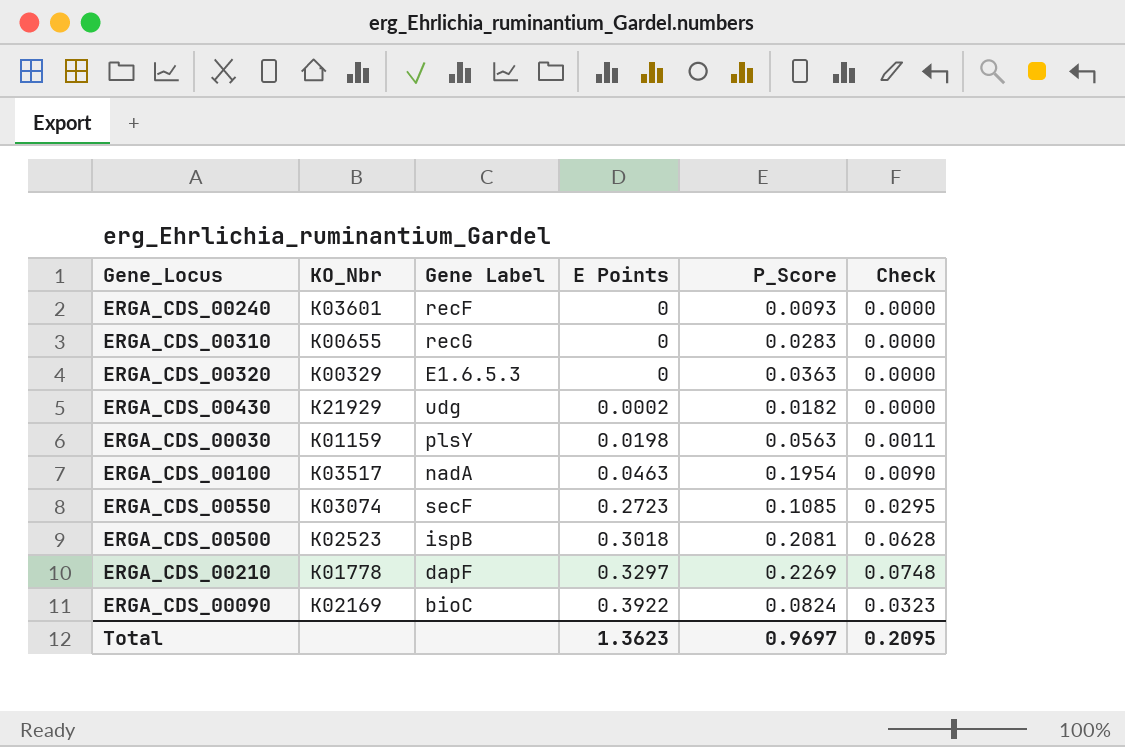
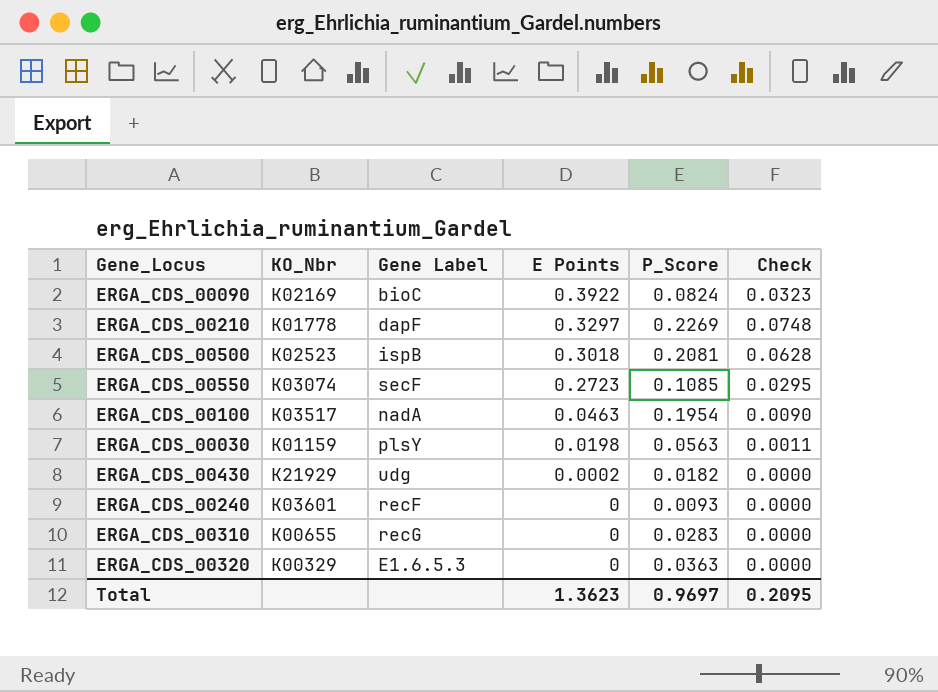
row order: E Points ascending -> E Points descending

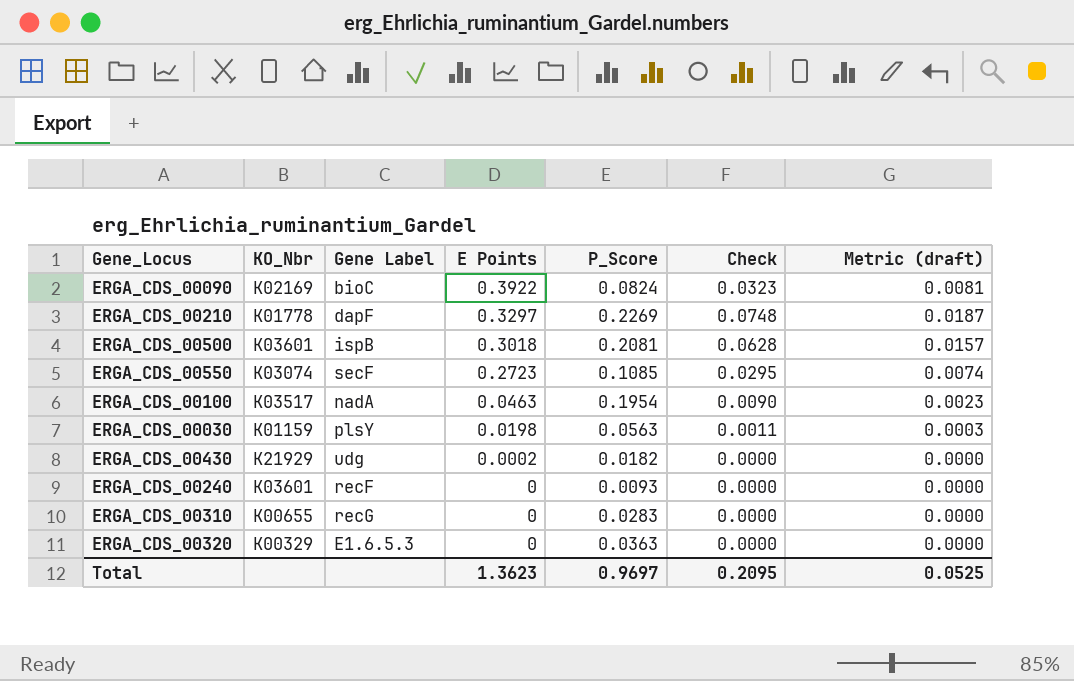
column Metric (draft) | formula: none -> [Check] * 0.25
ERGA_CDS_00500 | KO_Nbr: K02523 -> K03601

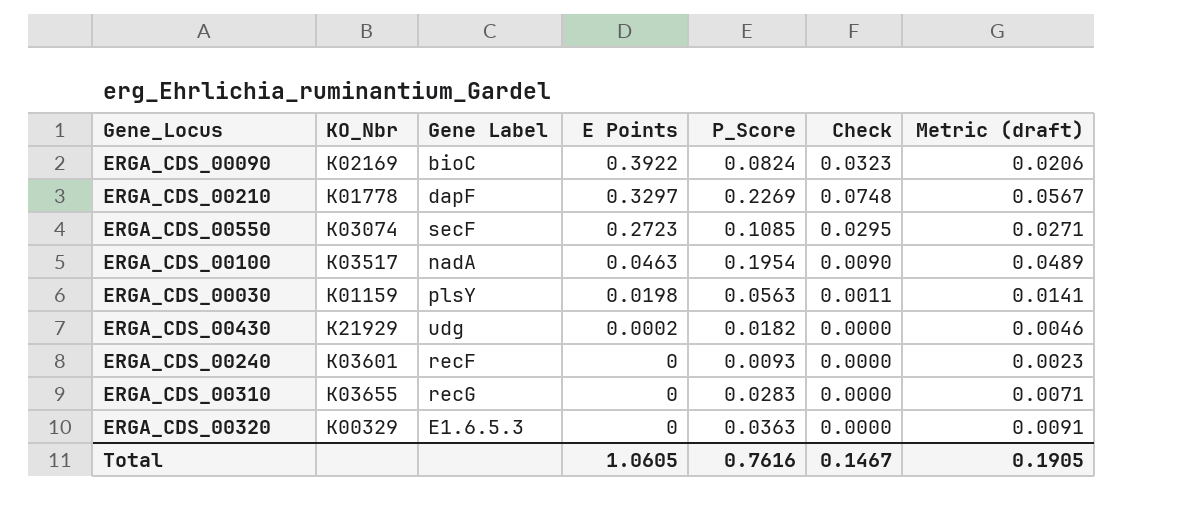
column Metric (draft) | formula: [Check] * 0.25 -> [P_Score] * 0.25
row ERGA_CDS_00500: K03601 | ispB | 0.3018 | 0.2081 | 0.0628 | 0.0157 -> none
ERGA_CDS_00310 | KO_Nbr: K00655 -> K03655
Total | E Points: 1.3623 -> 1.0605
Total | P_Score: 0.9697 -> 0.7616
Total | Check: 0.2095 -> 0.1467
Total | Metric (draft): 0.0525 -> 0.1905

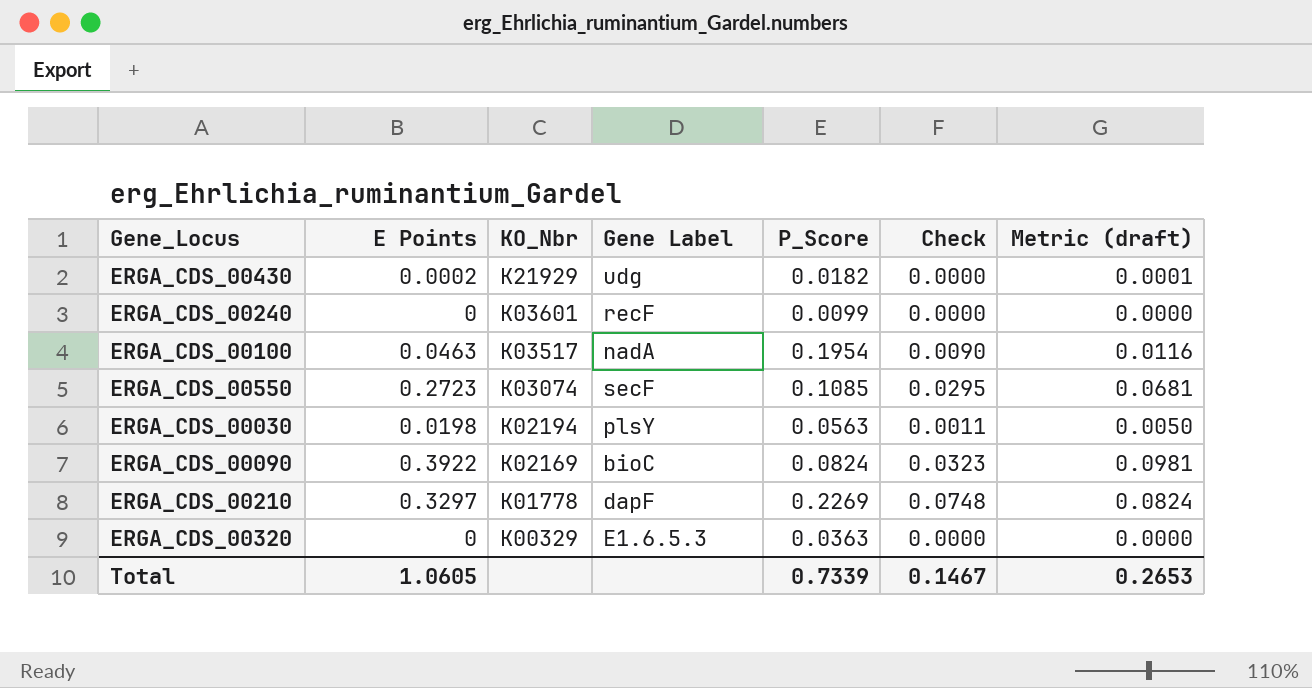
row order: E Points descending -> KO_Nbr descending
column E Points | position: 4 -> 2
column Metric (draft) | formula: [P_Score] * 0.25 -> [E Points] * 0.25
row ERGA_CDS_00310: K03655 | recG | 0 | 0.0283 | 0.0000 | 0.0071 -> none
ERGA_CDS_00240 | P_Score: 0.0093 -> 0.0099
ERGA_CDS_00030 | KO_Nbr: K01159 -> K02194
Total | P_Score: 0.7616 -> 0.7339
Total | Metric (draft): 0.1905 -> 0.2653

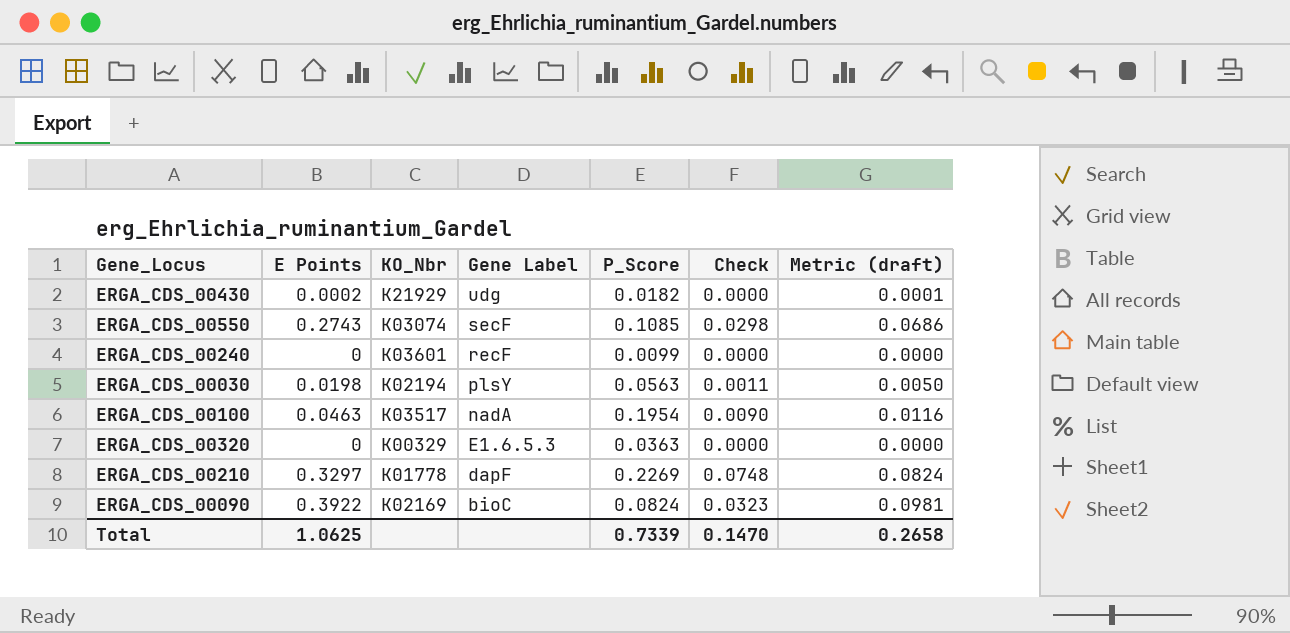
row order: KO_Nbr descending -> Gene Label descending
ERGA_CDS_00550 | E Points: 0.2723 -> 0.2743
ERGA_CDS_00550 | Check: 0.0295 -> 0.0298
ERGA_CDS_00550 | Metric (draft): 0.0681 -> 0.0686
Total | E Points: 1.0605 -> 1.0625
Total | Check: 0.1467 -> 0.1470
Total | Metric (draft): 0.2653 -> 0.2658

